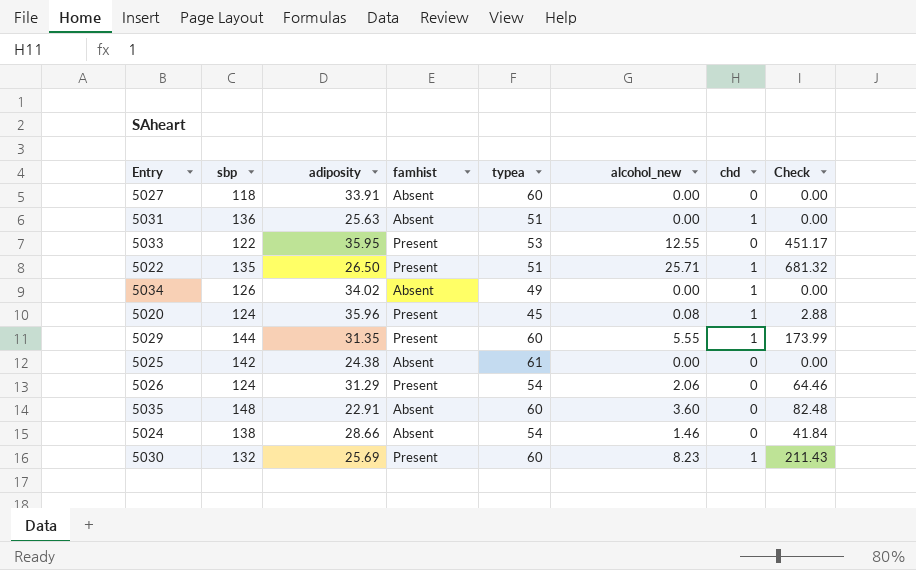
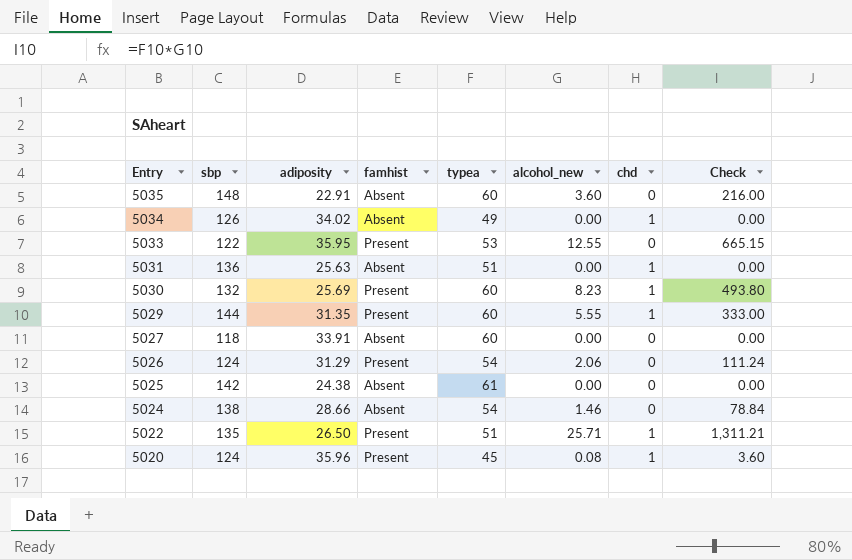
row order: none -> Entry descending
column Check | formula: [adiposity] * [alcohol_new] -> [typea] * [alcohol_new]

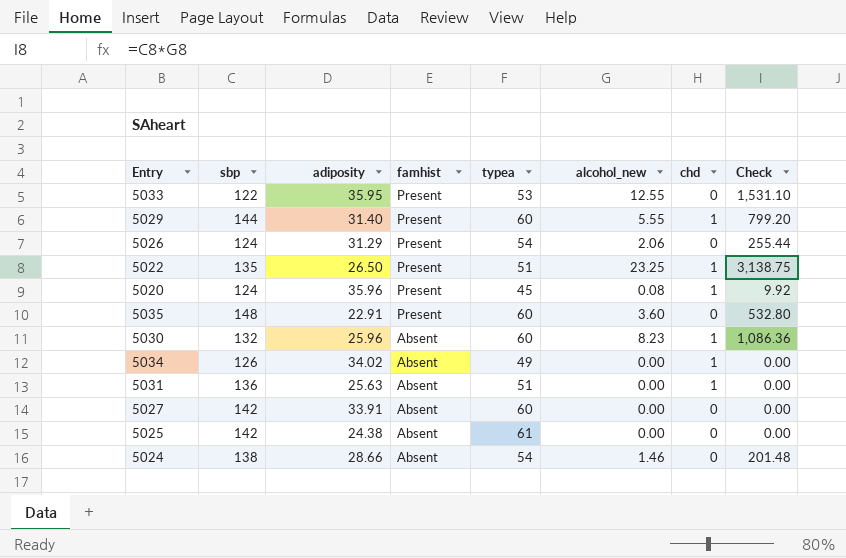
row order: Entry descending -> famhist descending
column Check | formula: [typea] * [alcohol_new] -> [sbp] * [alcohol_new]
5029 | adiposity: 31.35 -> 31.40
5022 | alcohol_new: 25.71 -> 23.25
5035 | famhist: Absent -> Present
5030 | adiposity: 25.69 -> 25.96
5030 | famhist: Present -> Absent
5027 | sbp: 118 -> 142

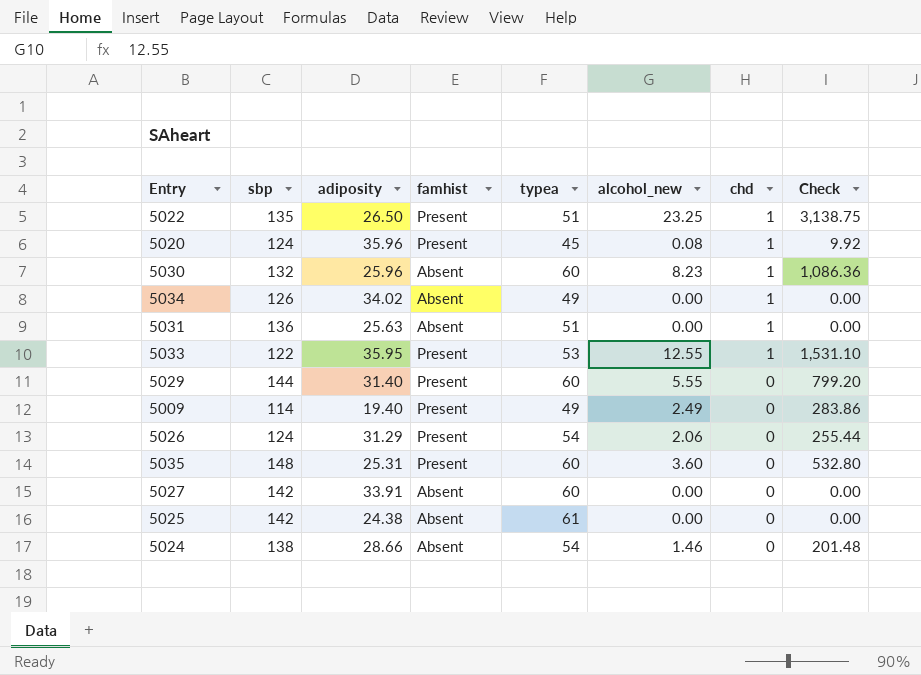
row order: famhist descending -> chd descending
5033 | chd: 0 -> 1
5029 | chd: 1 -> 0
row 5009: none -> 114 | 19.40 | Present | 49 | 2.49 | 0 | 283.86
5035 | adiposity: 22.91 -> 25.31

